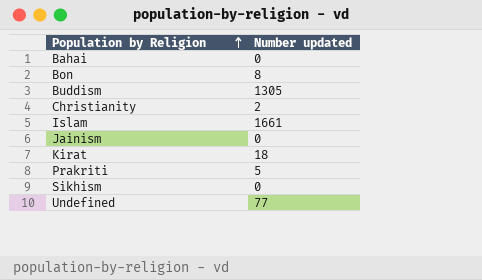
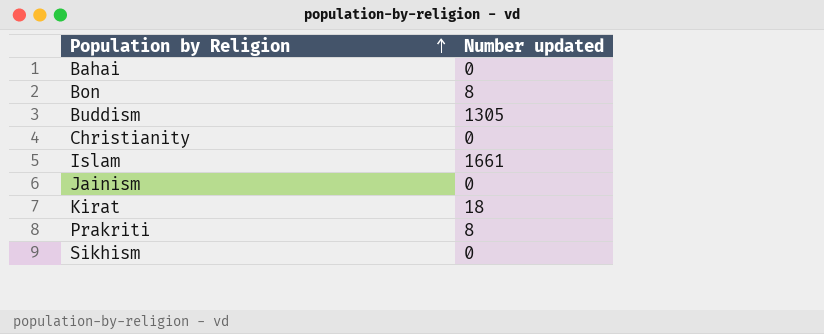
row Undefined: 77 -> none
Christianity | Number updated: 2 -> 0
Prakriti | Number updated: 5 -> 8

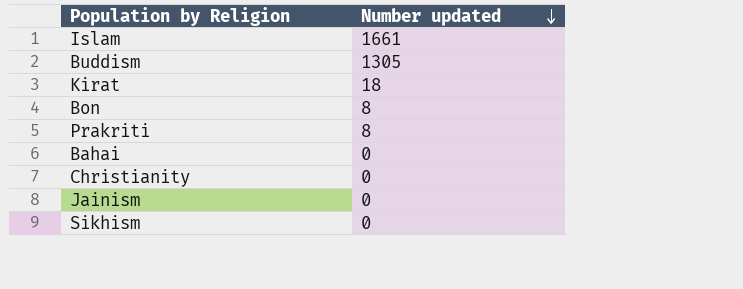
row order: Population by Religion ascending -> Number updated descending

